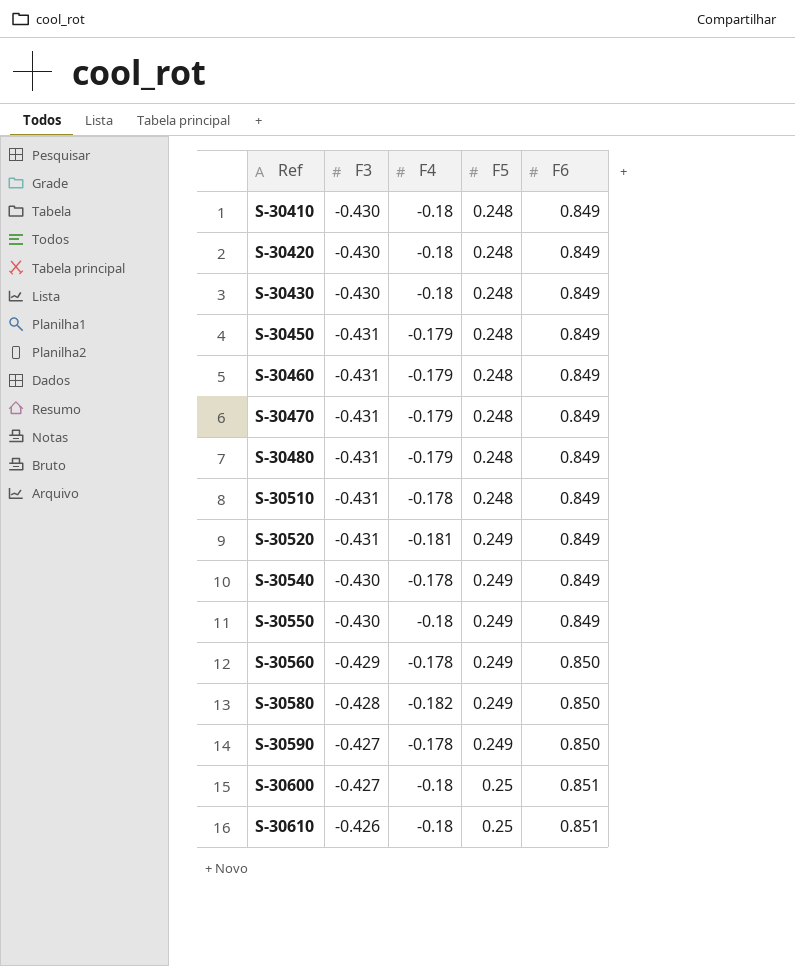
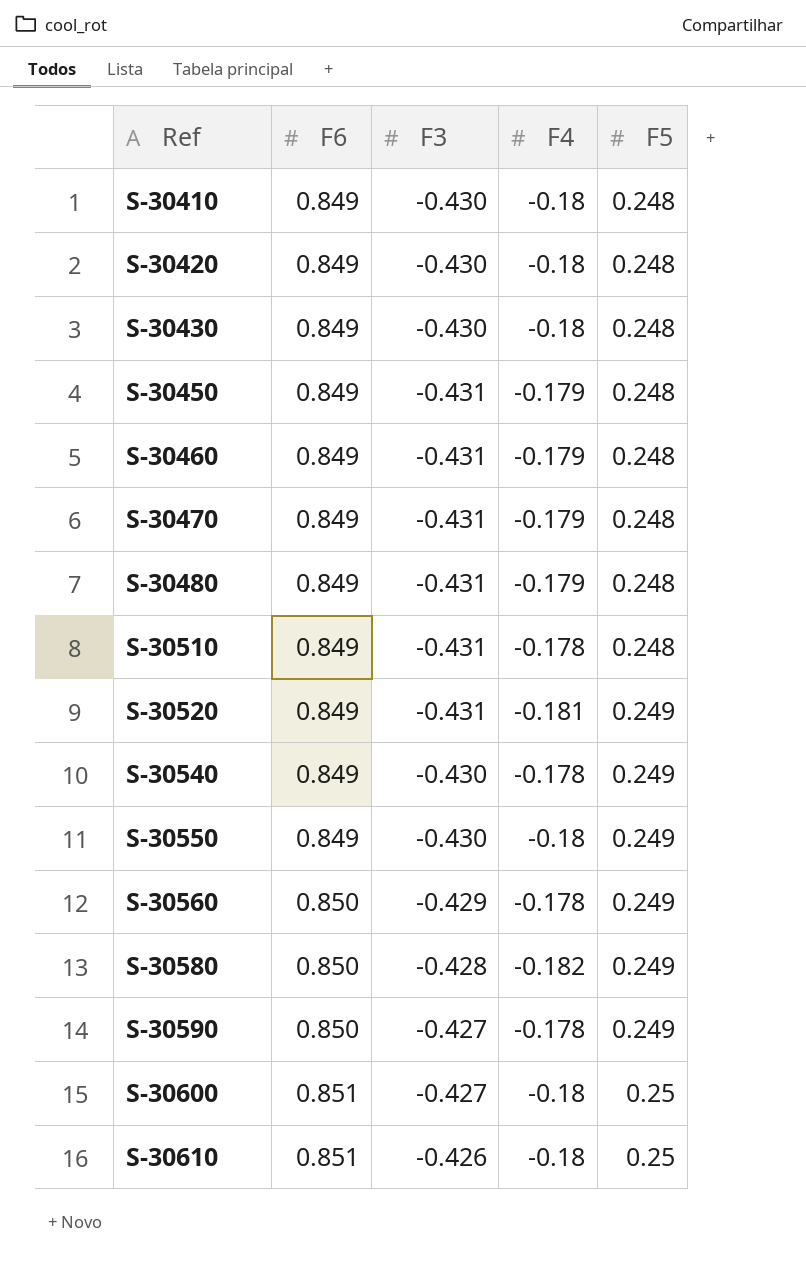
column F6 | position: 5 -> 2

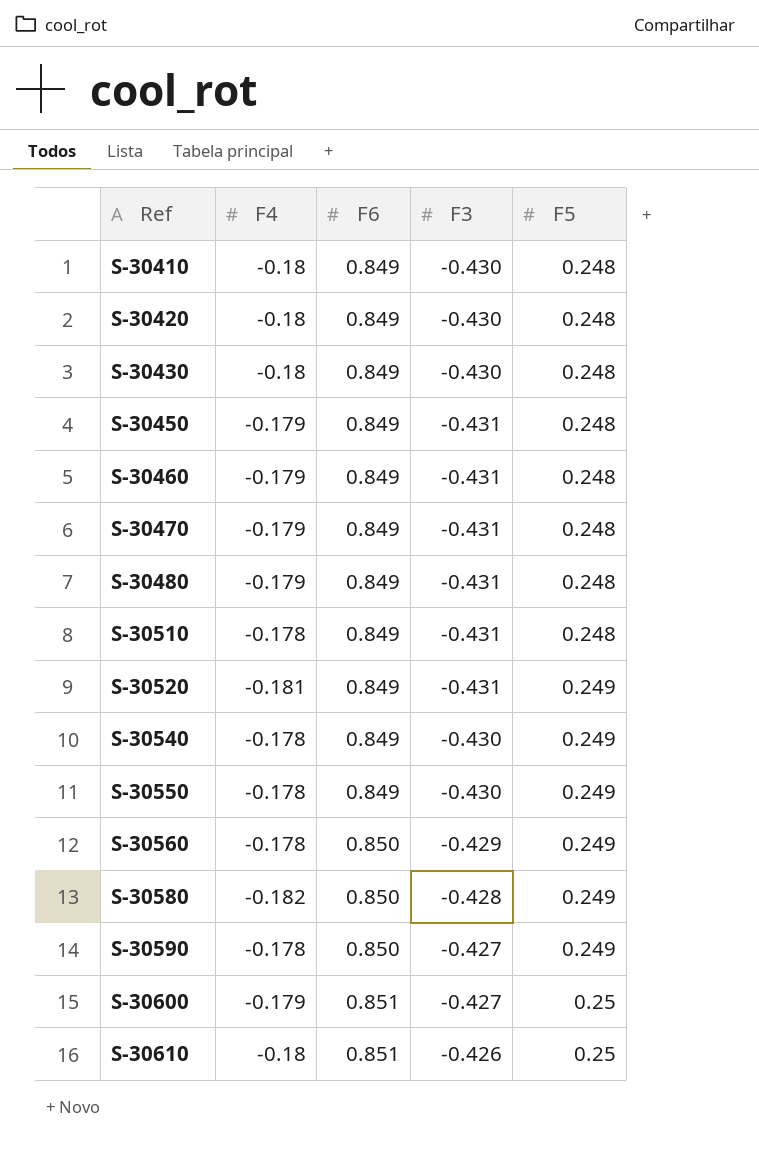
column F4 | position: 4 -> 2
S-30550 | F4: -0.18 -> -0.178
S-30600 | F4: -0.18 -> -0.179

